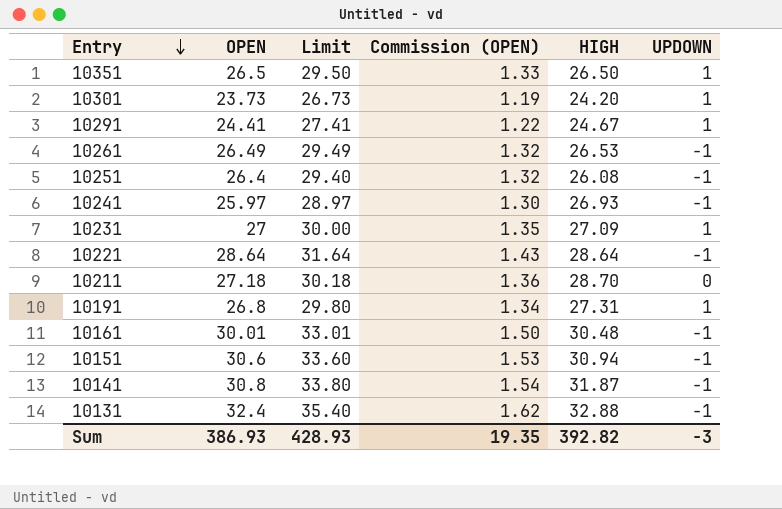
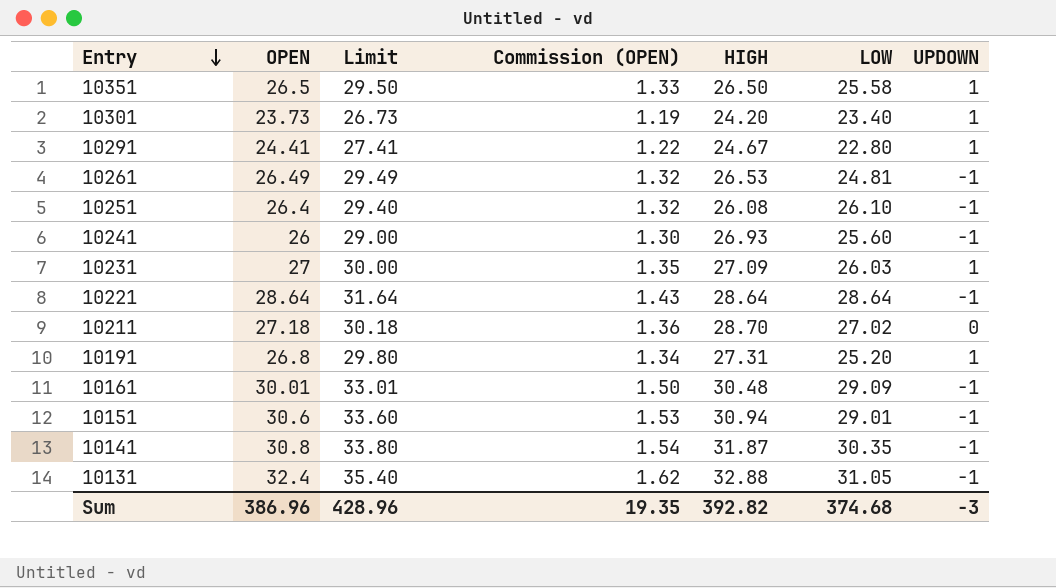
column LOW | position: none -> 6
10241 | OPEN: 25.97 -> 26
10241 | Limit: 28.97 -> 29.00
Sum | OPEN: 386.93 -> 386.96
Sum | Limit: 428.93 -> 428.96

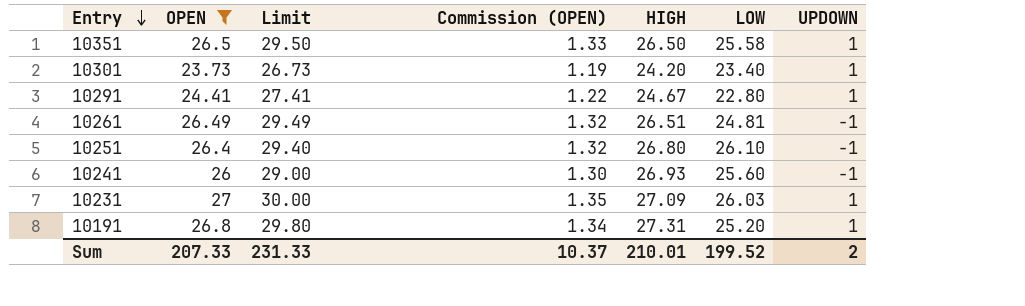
filter: none -> OPEN <= 27
10261 | HIGH: 26.53 -> 26.51
10251 | HIGH: 26.08 -> 26.80
Sum | OPEN: 386.96 -> 207.33
Sum | Limit: 428.96 -> 231.33
Sum | Commission (OPEN): 19.35 -> 10.37
Sum | HIGH: 392.82 -> 210.01
Sum | LOW: 374.68 -> 199.52
Sum | UPDOWN: -3 -> 2

